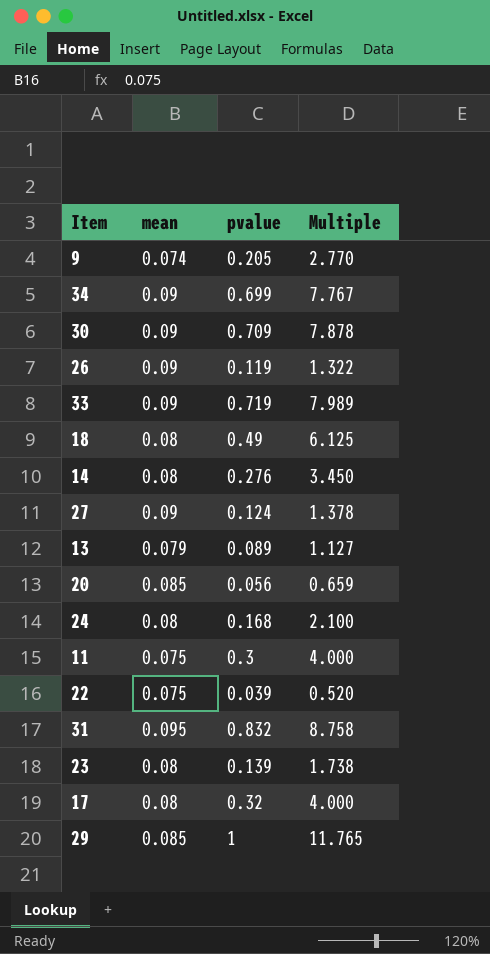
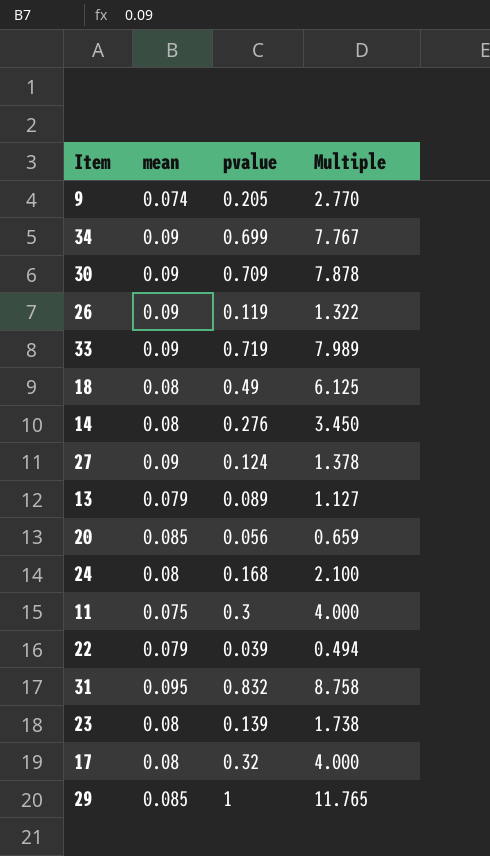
22 | mean: 0.075 -> 0.079
22 | Multiple: 0.520 -> 0.494

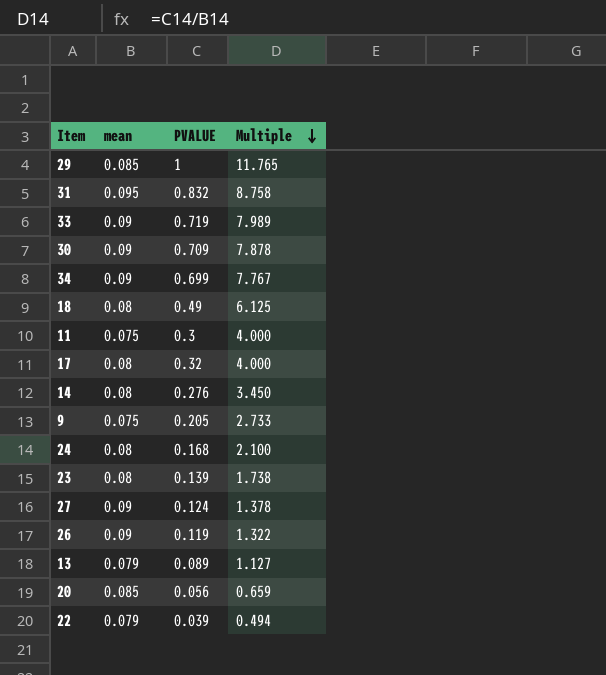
row order: none -> Multiple descending
column name: pvalue -> PVALUE
9 | mean: 0.074 -> 0.075
9 | Multiple: 2.770 -> 2.733

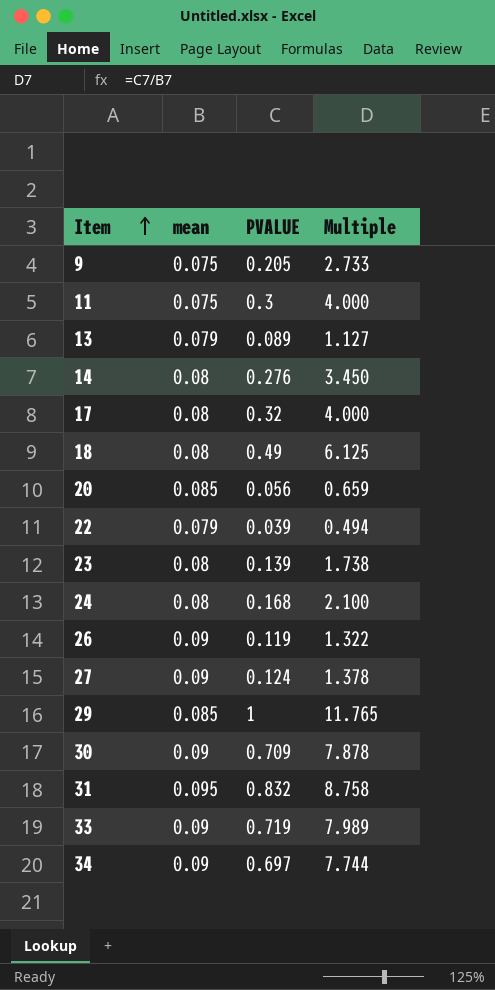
row order: Multiple descending -> Item ascending
34 | PVALUE: 0.699 -> 0.697
34 | Multiple: 7.767 -> 7.744

